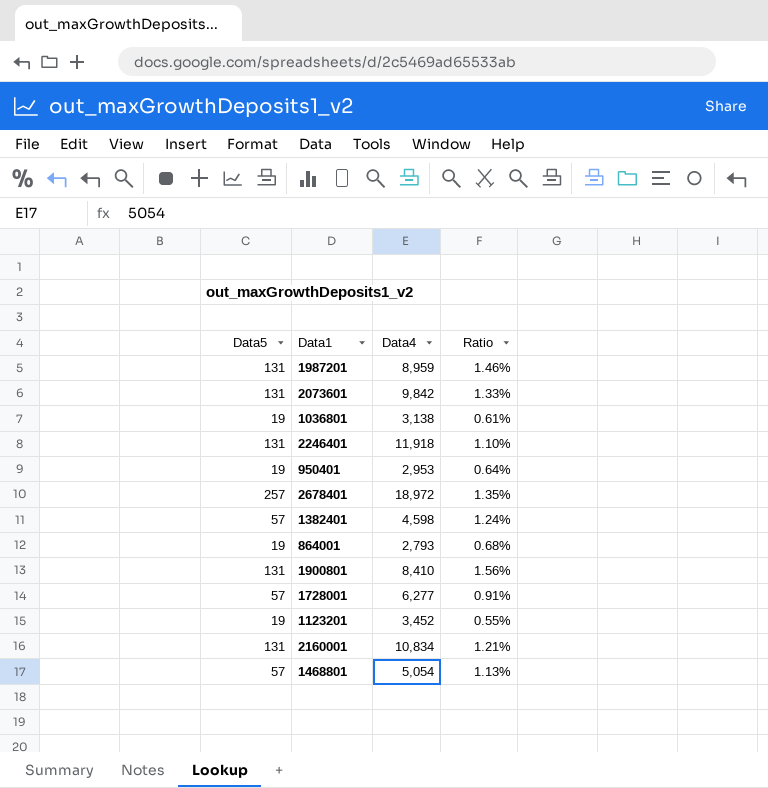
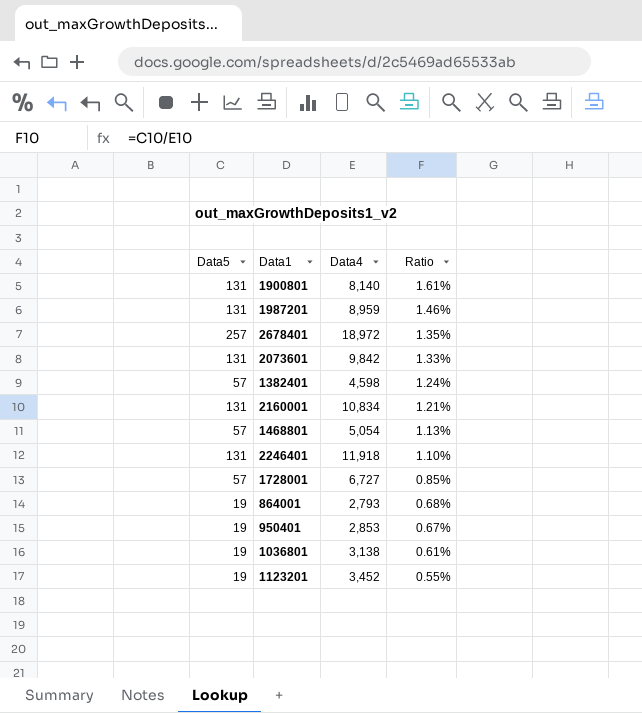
row order: none -> Ratio descending
1900801 | Data4: 8,410 -> 8,140
1900801 | Ratio: 1.56% -> 1.61%
1728001 | Data4: 6,277 -> 6,727
1728001 | Ratio: 0.91% -> 0.85%
950401 | Data4: 2,953 -> 2,853
950401 | Ratio: 0.64% -> 0.67%

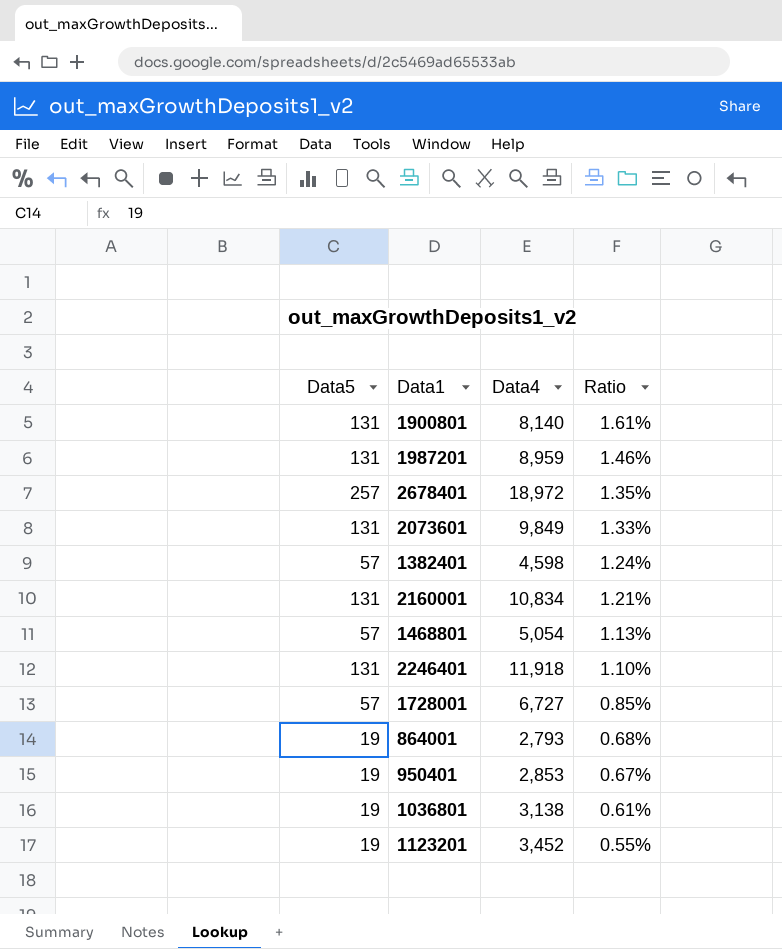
2073601 | Data4: 9,842 -> 9,849

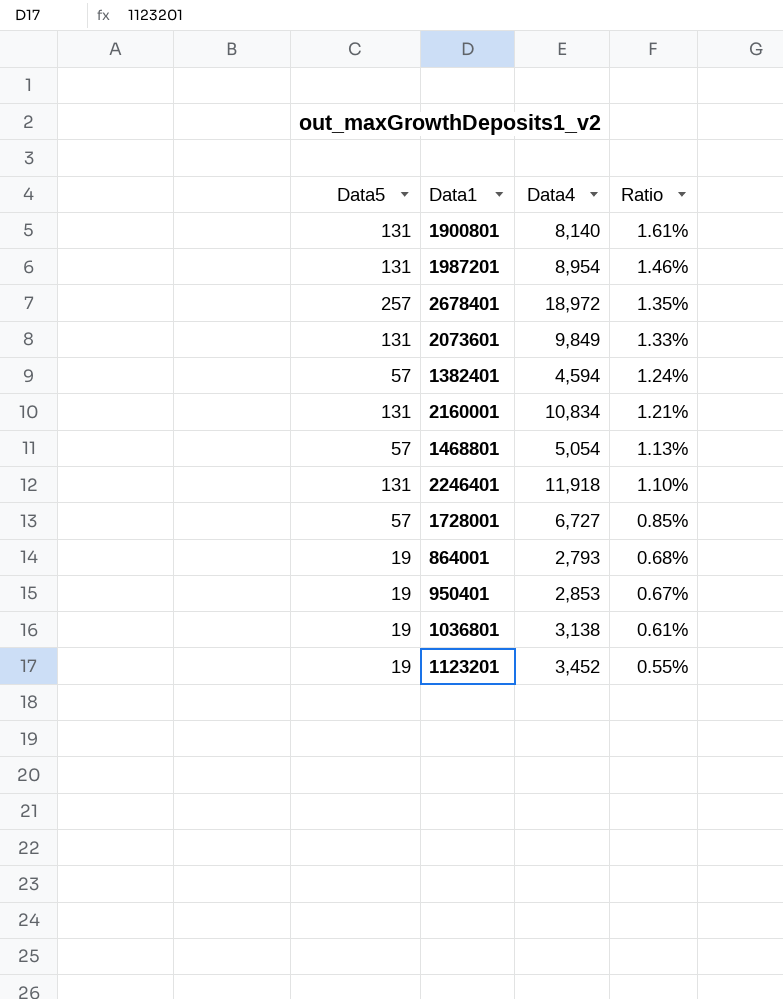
1987201 | Data4: 8,959 -> 8,954
1382401 | Data4: 4,598 -> 4,594

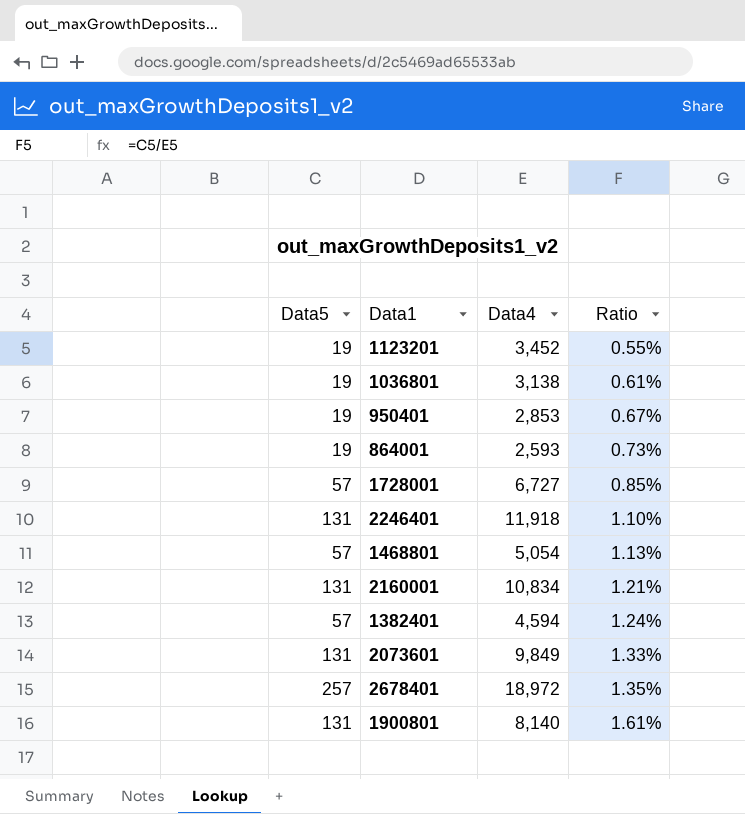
row order: Ratio descending -> Ratio ascending
row 1987201: 131 | 8,954 | 1.46% -> none
864001 | Data4: 2,793 -> 2,593
864001 | Ratio: 0.68% -> 0.73%

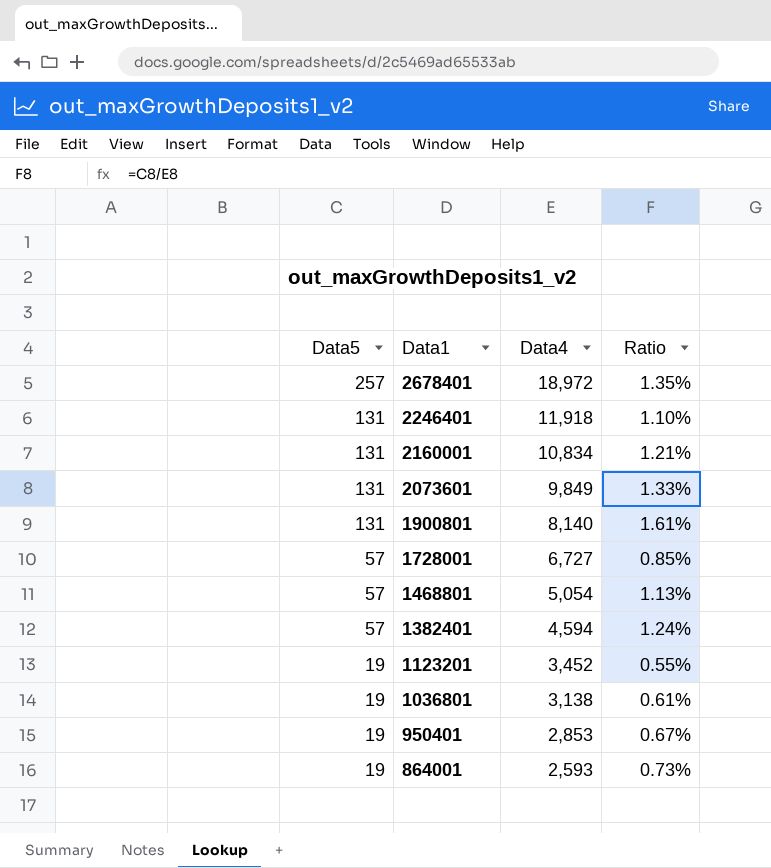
row order: Ratio ascending -> Data5 descending

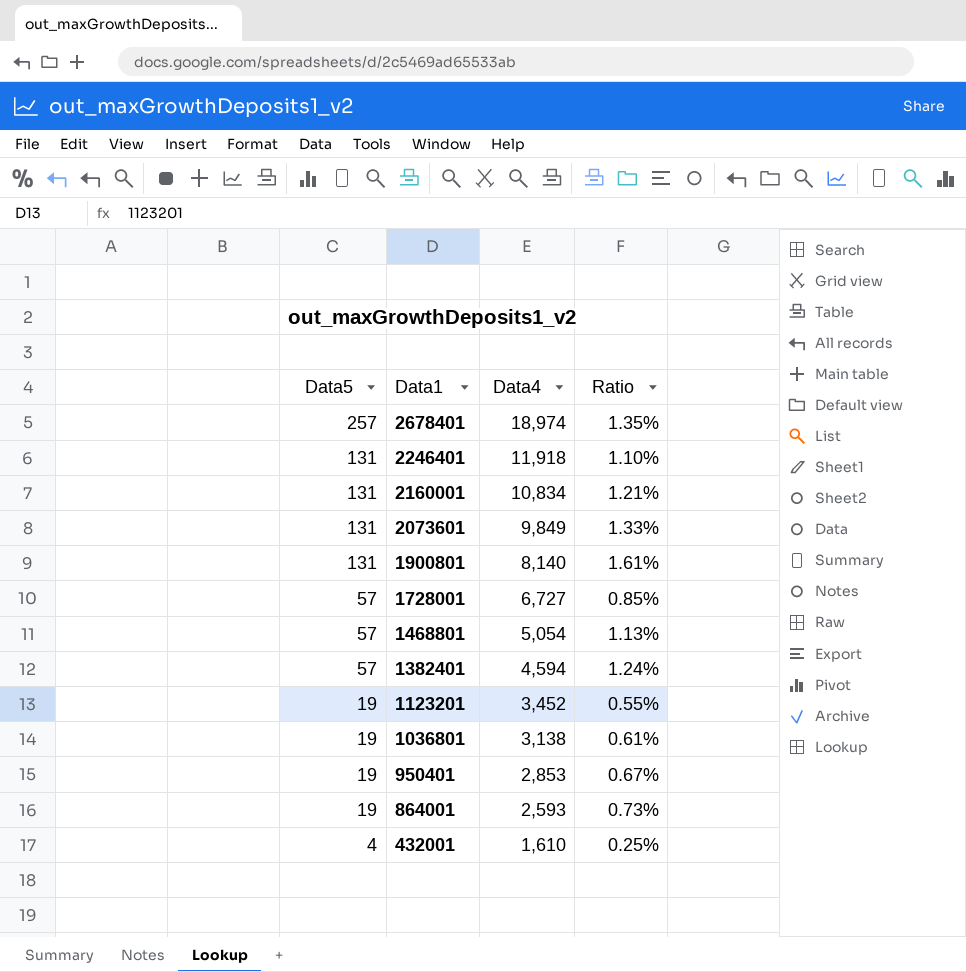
2678401 | Data4: 18,972 -> 18,974
row 432001: none -> 4 | 1,610 | 0.25%

